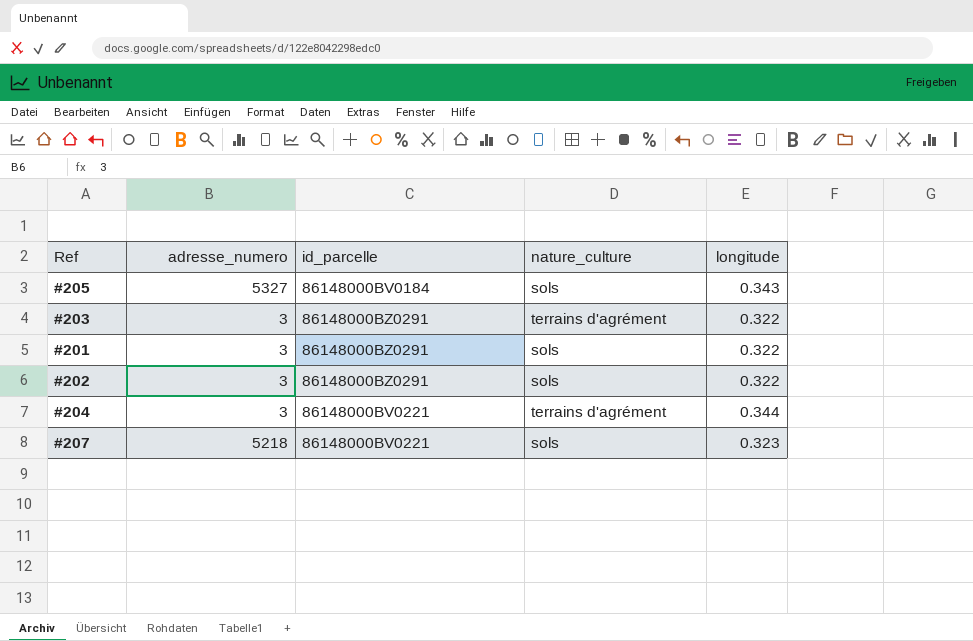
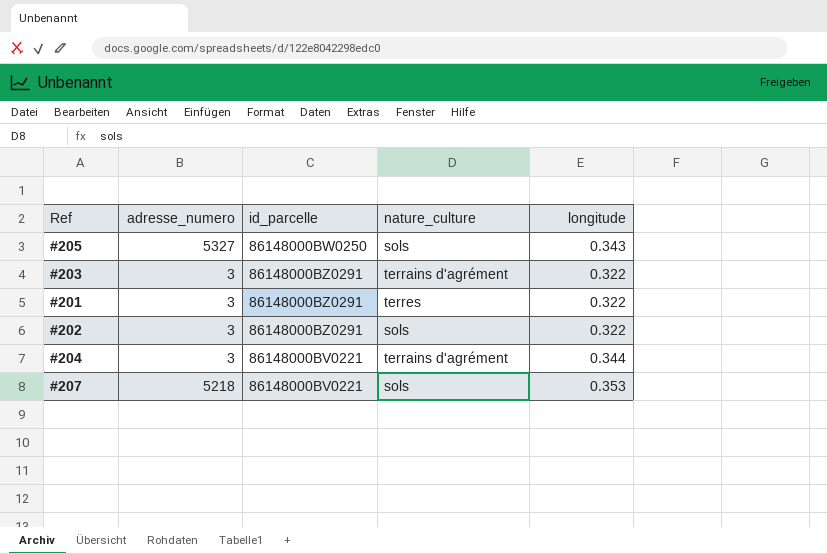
#205 | id_parcelle: 86148000BV0184 -> 86148000BW0250
#201 | nature_culture: sols -> terres
#207 | longitude: 0.323 -> 0.353

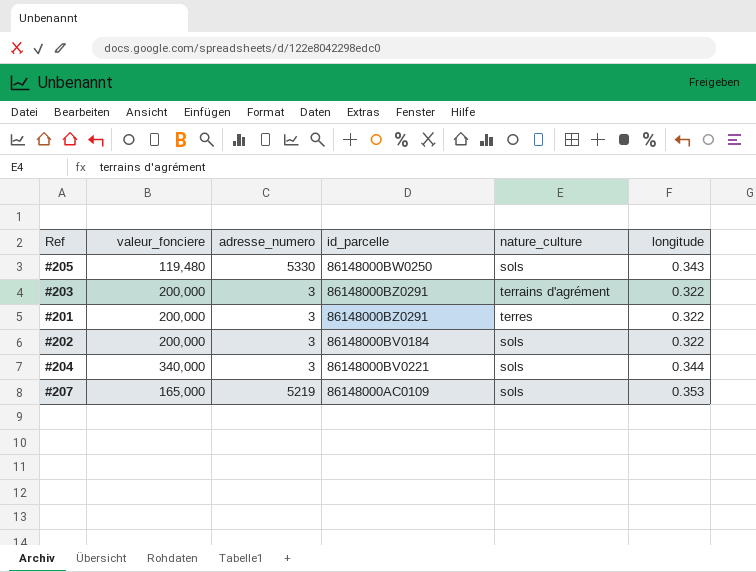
column valeur_fonciere | position: none -> 2
#205 | adresse_numero: 5327 -> 5330
#202 | id_parcelle: 86148000BZ0291 -> 86148000BV0184
#204 | nature_culture: terrains d'agrément -> sols
#207 | adresse_numero: 5218 -> 5219
#207 | id_parcelle: 86148000BV0221 -> 86148000AC0109

